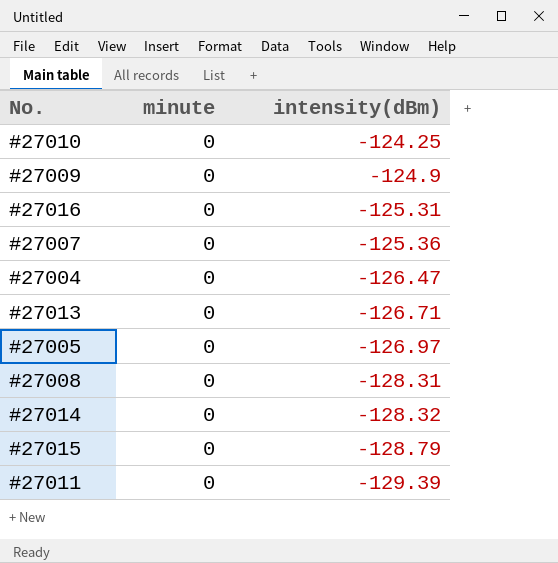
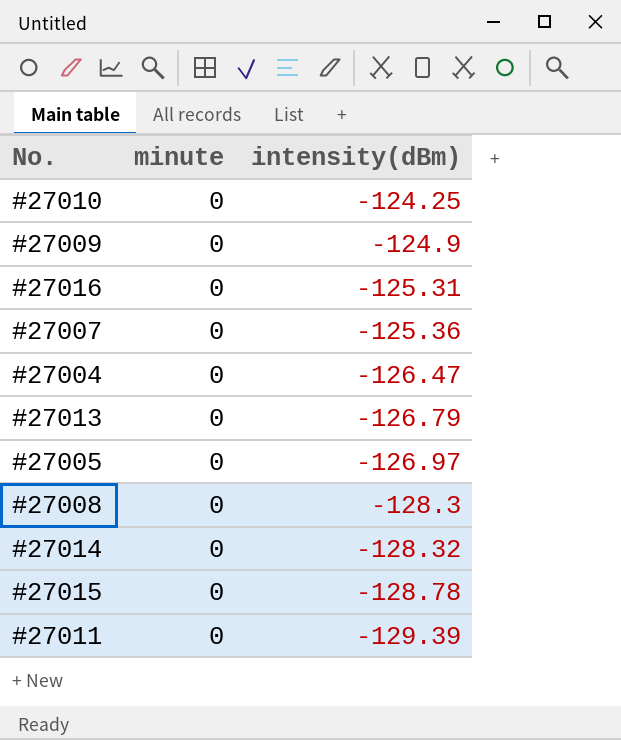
#27013 | intensity(dBm): -126.71 -> -126.79
#27008 | intensity(dBm): -128.31 -> -128.3
#27015 | intensity(dBm): -128.79 -> -128.78

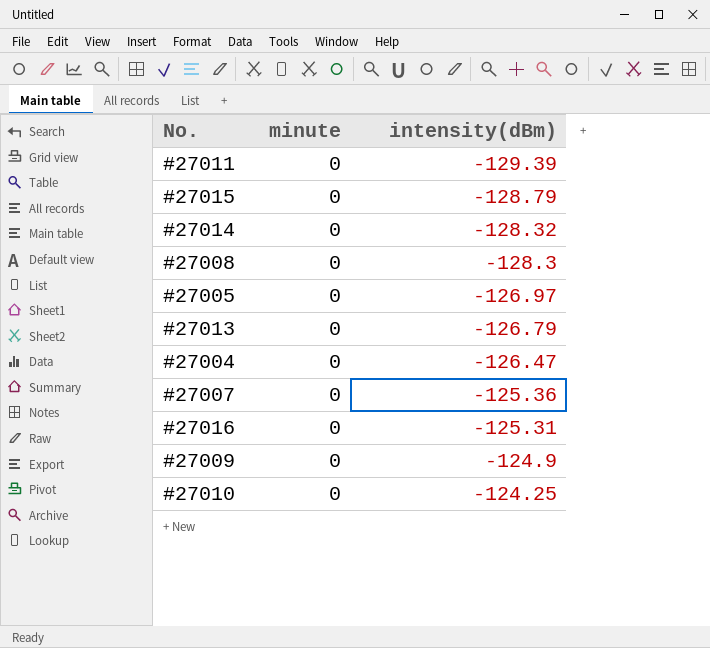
row order: intensity(dBm) descending -> intensity(dBm) ascending
#27015 | intensity(dBm): -128.78 -> -128.79

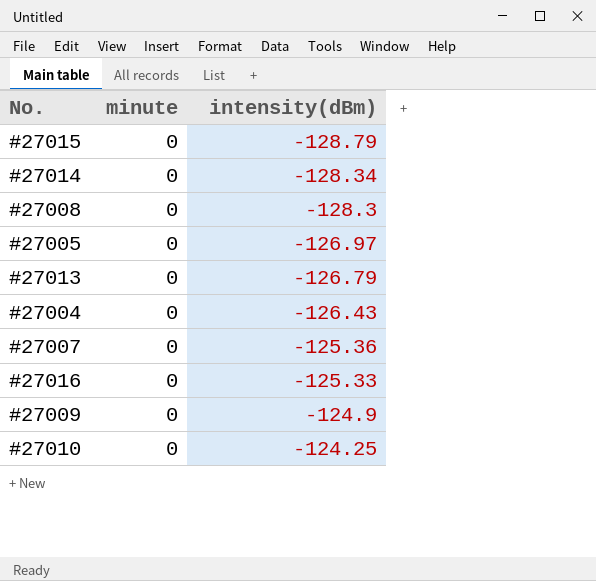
row #27011: 0 | -129.39 -> none
#27014 | intensity(dBm): -128.32 -> -128.34
#27004 | intensity(dBm): -126.47 -> -126.43
#27016 | intensity(dBm): -125.31 -> -125.33

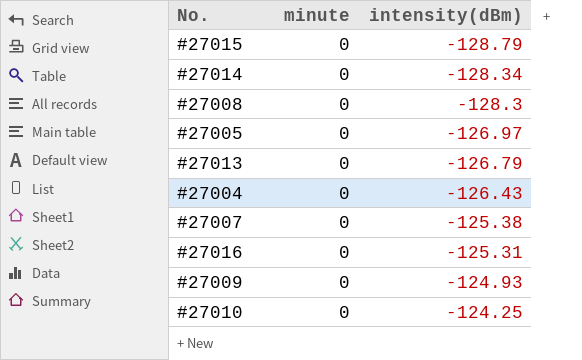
#27007 | intensity(dBm): -125.36 -> -125.38
#27016 | intensity(dBm): -125.33 -> -125.31
#27009 | intensity(dBm): -124.9 -> -124.93

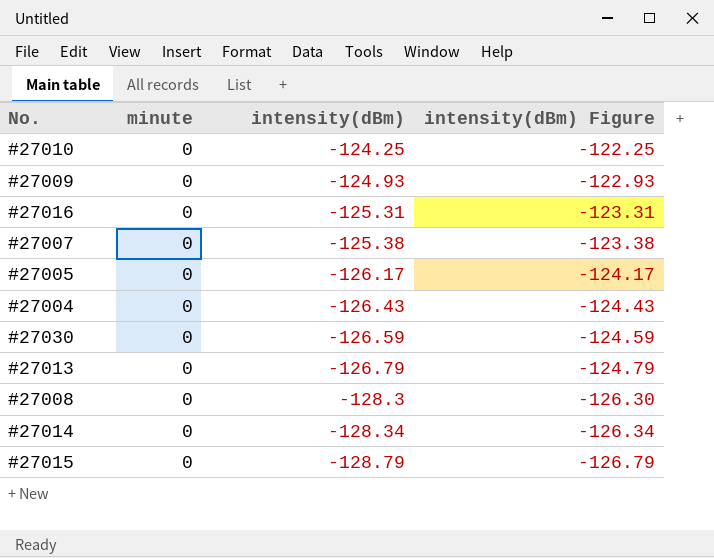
row order: intensity(dBm) ascending -> intensity(dBm) descending
column intensity(dBm) Figure | formula: none -> [intensity(dBm)] + 2
#27005 | intensity(dBm): -126.97 -> -126.17
row #27030: none -> 0 | -126.59 | -124.59

